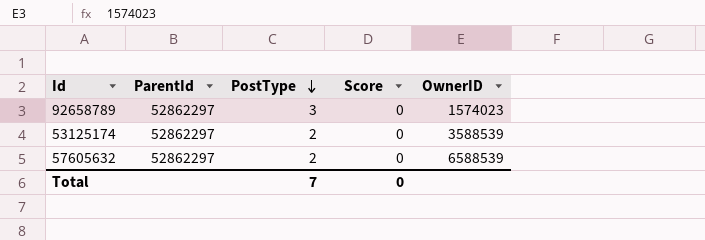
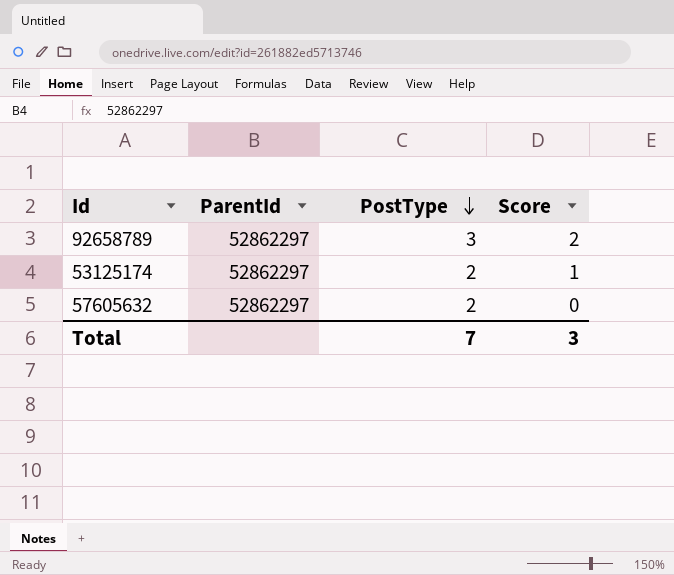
column OwnerID | position: 5 -> none
92658789 | Score: 0 -> 2
53125174 | Score: 0 -> 1
Total | Score: 0 -> 3

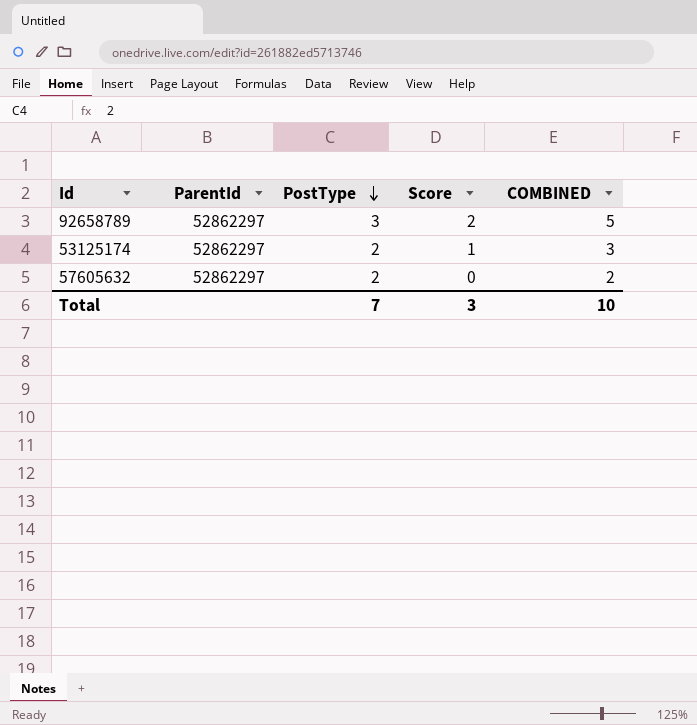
column COMBINED | formula: none -> [PostType] + [Score]

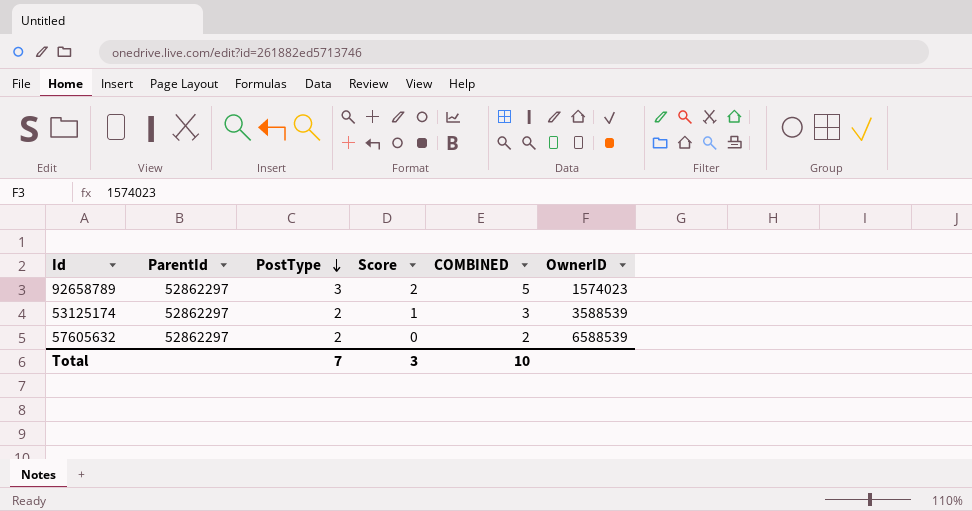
column OwnerID | position: none -> 6

